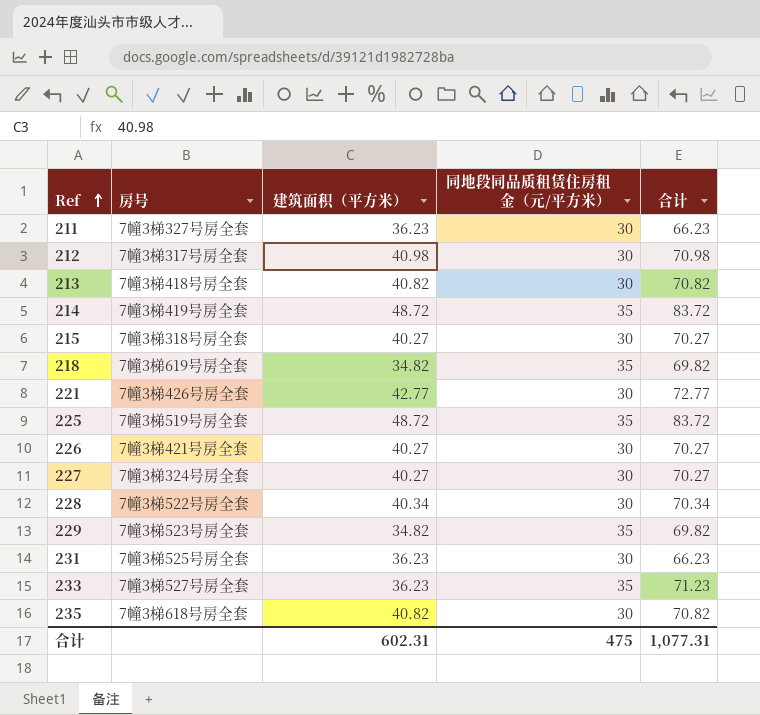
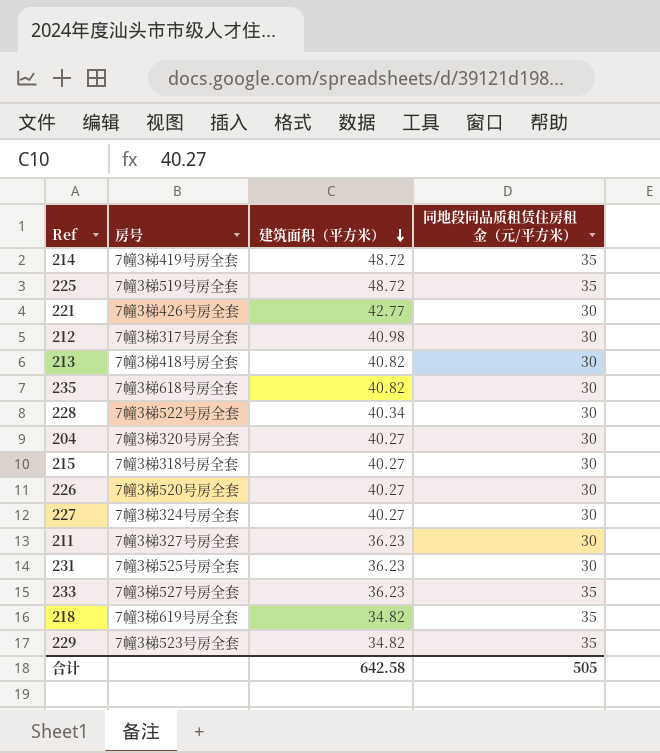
row order: Ref ascending -> 建筑面积（平方米） descending
column 合计 | formula: [建筑面积（平方米）] + [同地段同品质租赁住房租金（元/平方米）] -> none
row 204: none -> 7幢3梯320号房全套 | 40.27 | 30
226 | 房号: 7幢3梯421号房全套 -> 7幢3梯520号房全套
合计 | 建筑面积（平方米）: 602.31 -> 642.58
合计 | 同地段同品质租赁住房租金（元/平方米）: 475 -> 505

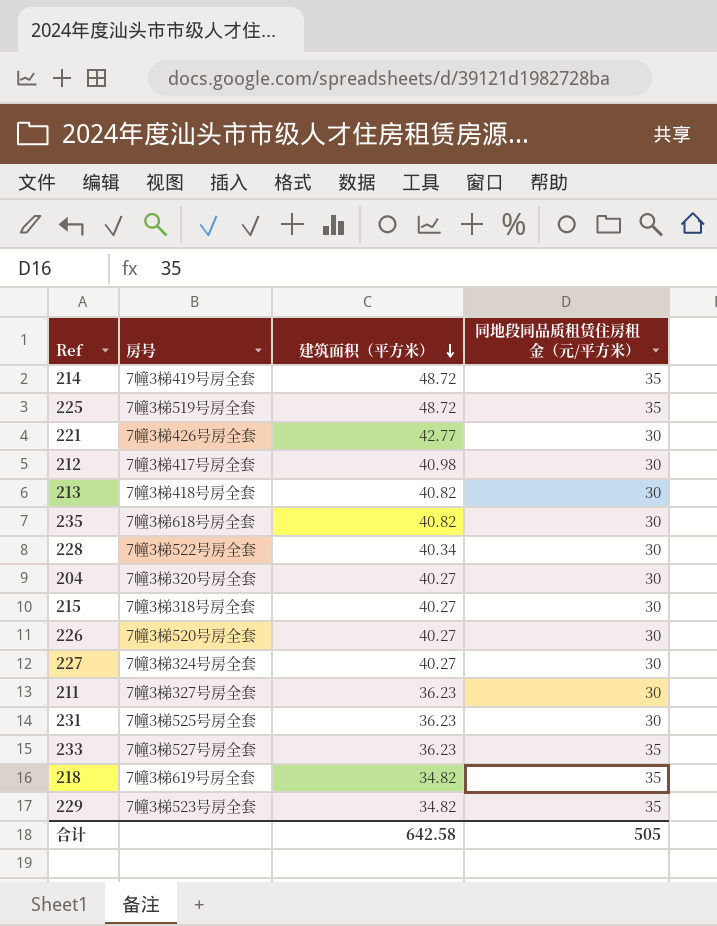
212 | 房号: 7幢3梯317号房全套 -> 7幢3梯417号房全套

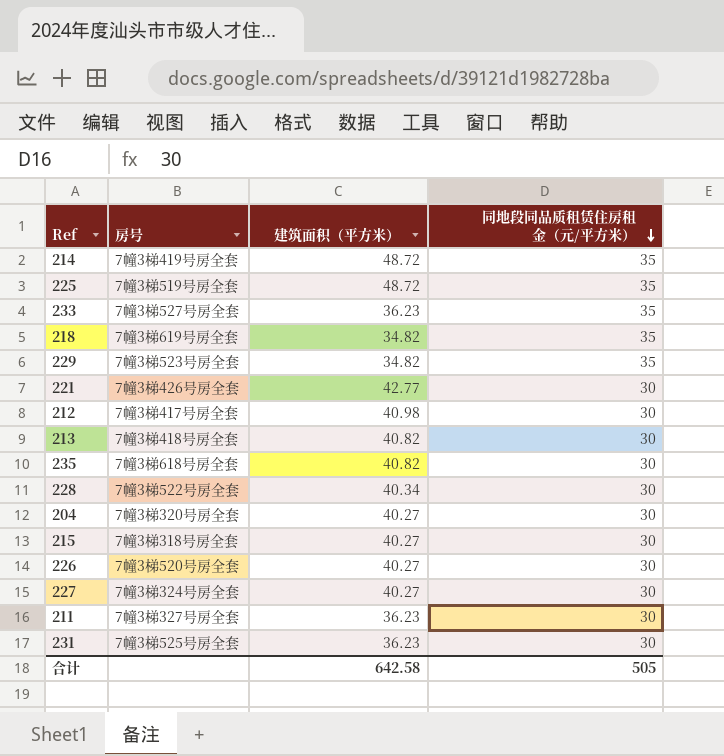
row order: 建筑面积（平方米） descending -> 同地段同品质租赁住房租金（元/平方米） descending

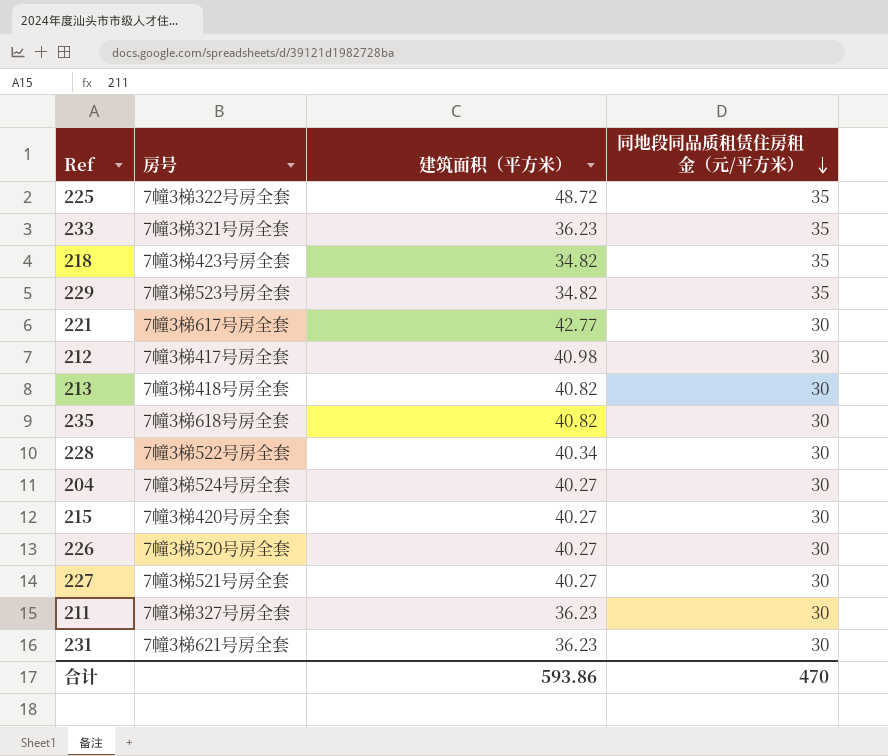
row 214: 7幢3梯419号房全套 | 48.72 | 35 -> none
225 | 房号: 7幢3梯519号房全套 -> 7幢3梯322号房全套
233 | 房号: 7幢3梯527号房全套 -> 7幢3梯321号房全套
218 | 房号: 7幢3梯619号房全套 -> 7幢3梯423号房全套
221 | 房号: 7幢3梯426号房全套 -> 7幢3梯617号房全套
204 | 房号: 7幢3梯320号房全套 -> 7幢3梯524号房全套
215 | 房号: 7幢3梯318号房全套 -> 7幢3梯420号房全套
227 | 房号: 7幢3梯324号房全套 -> 7幢3梯521号房全套
231 | 房号: 7幢3梯525号房全套 -> 7幢3梯621号房全套
合计 | 建筑面积（平方米）: 642.58 -> 593.86
合计 | 同地段同品质租赁住房租金（元/平方米）: 505 -> 470

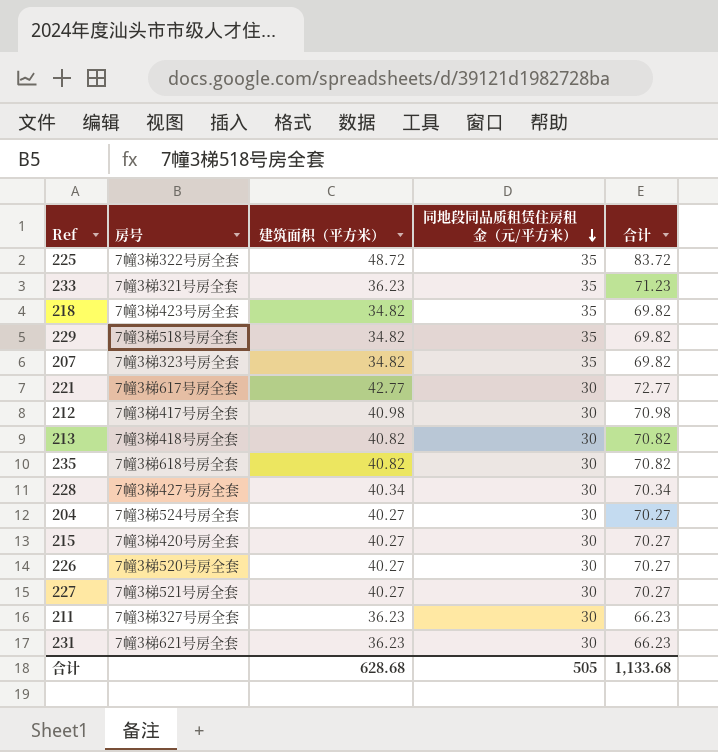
column 合计 | formula: none -> [建筑面积（平方米）] + [同地段同品质租赁住房租金（元/平方米）]
229 | 房号: 7幢3梯523号房全套 -> 7幢3梯518号房全套
row 207: none -> 7幢3梯323号房全套 | 34.82 | 35 | 69.82
228 | 房号: 7幢3梯522号房全套 -> 7幢3梯427号房全套
合计 | 建筑面积（平方米）: 593.86 -> 628.68
合计 | 同地段同品质租赁住房租金（元/平方米）: 470 -> 505

